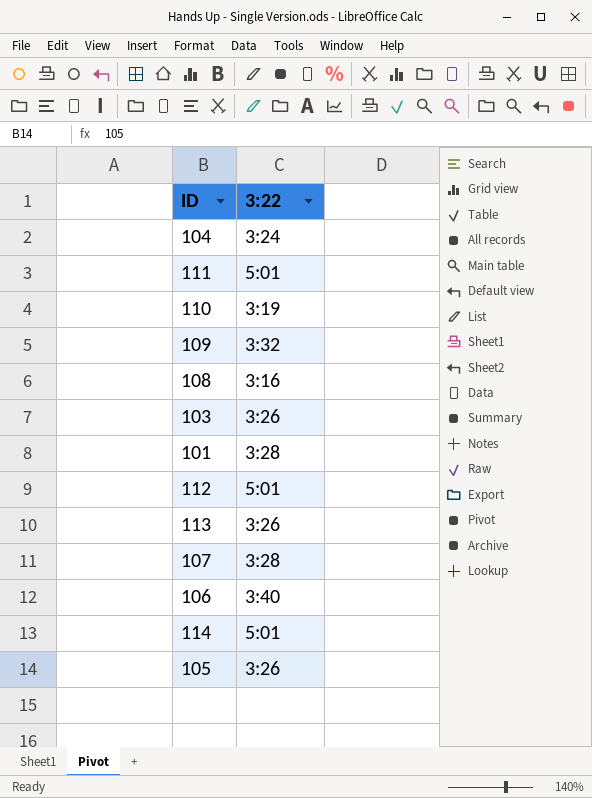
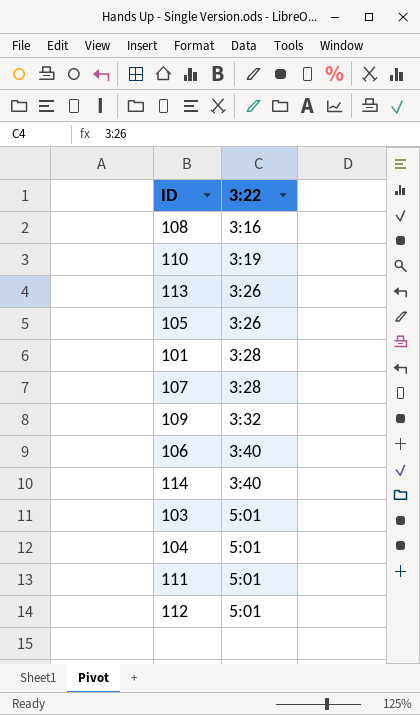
row order: none -> 3:22 ascending
114 | 3:22: 5:01 -> 3:40
103 | 3:22: 3:26 -> 5:01
104 | 3:22: 3:24 -> 5:01

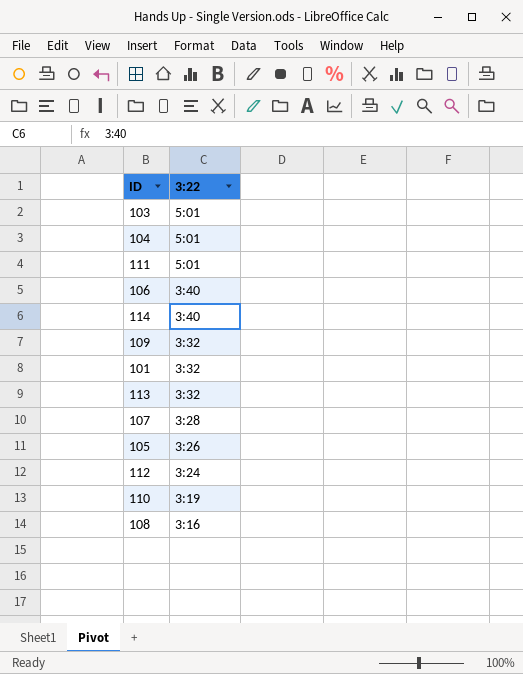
row order: 3:22 ascending -> 3:22 descending
101 | 3:22: 3:28 -> 3:32
113 | 3:22: 3:26 -> 3:32
112 | 3:22: 5:01 -> 3:24

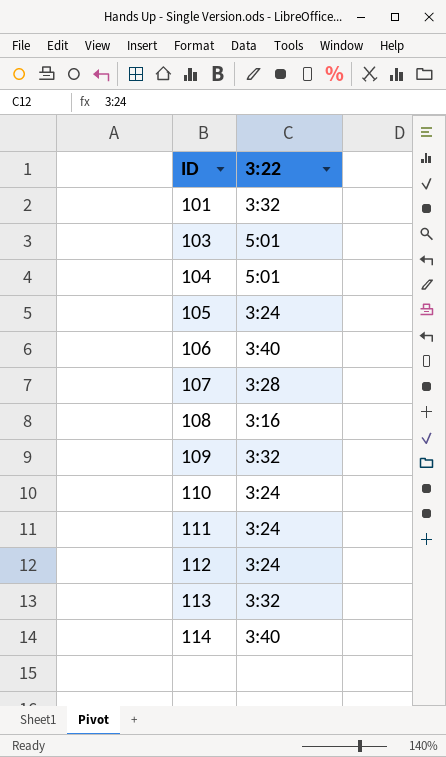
row order: 3:22 descending -> ID ascending
105 | 3:22: 3:26 -> 3:24
110 | 3:22: 3:19 -> 3:24
111 | 3:22: 5:01 -> 3:24

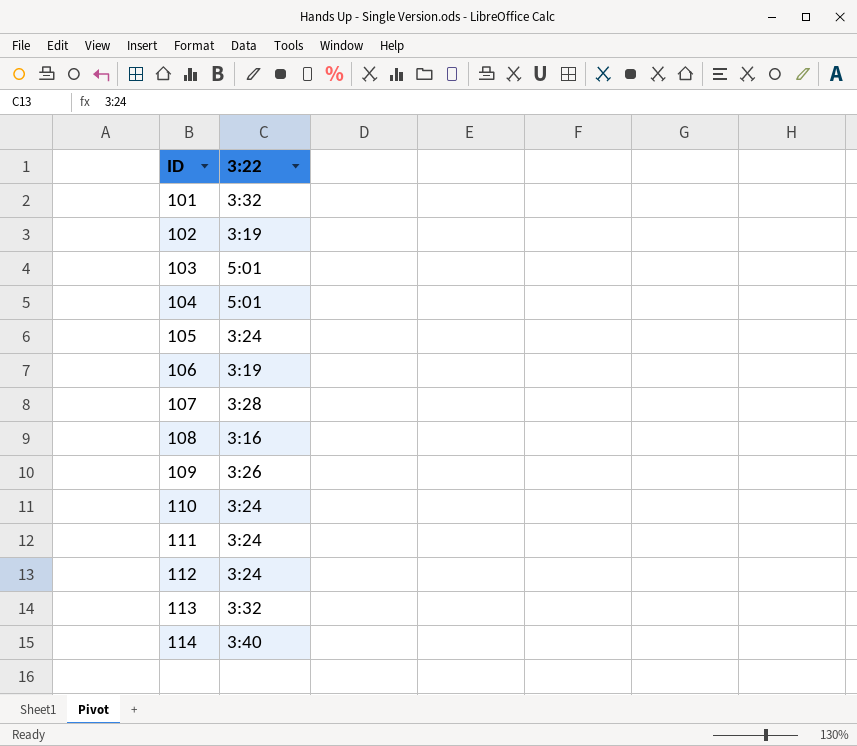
row 102: none -> 3:19
106 | 3:22: 3:40 -> 3:19
109 | 3:22: 3:32 -> 3:26

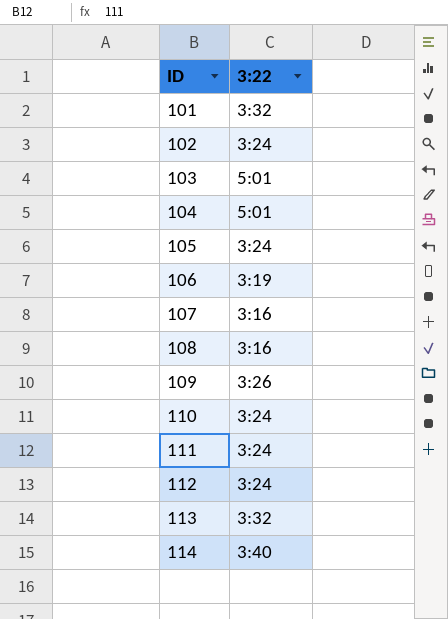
102 | 3:22: 3:19 -> 3:24
107 | 3:22: 3:28 -> 3:16

